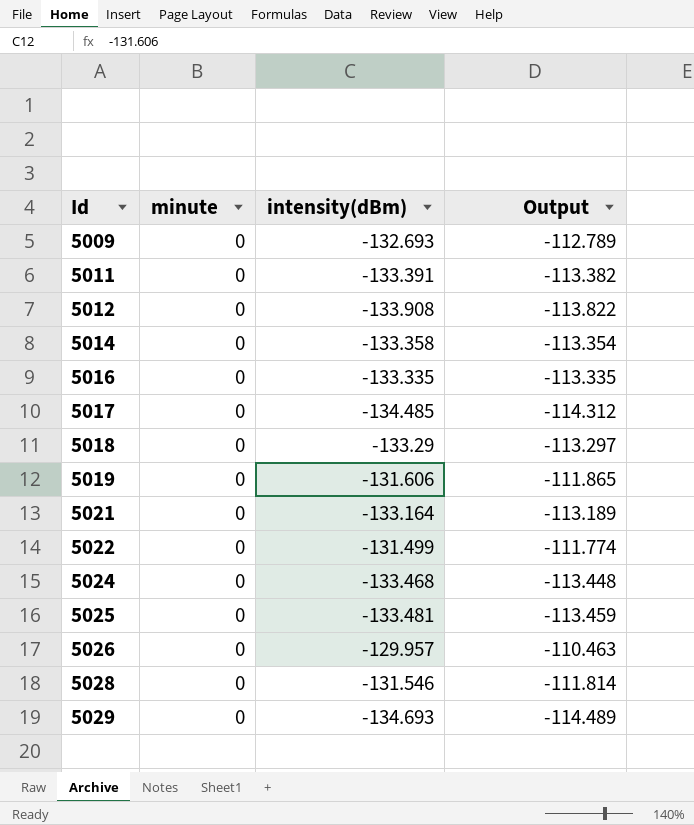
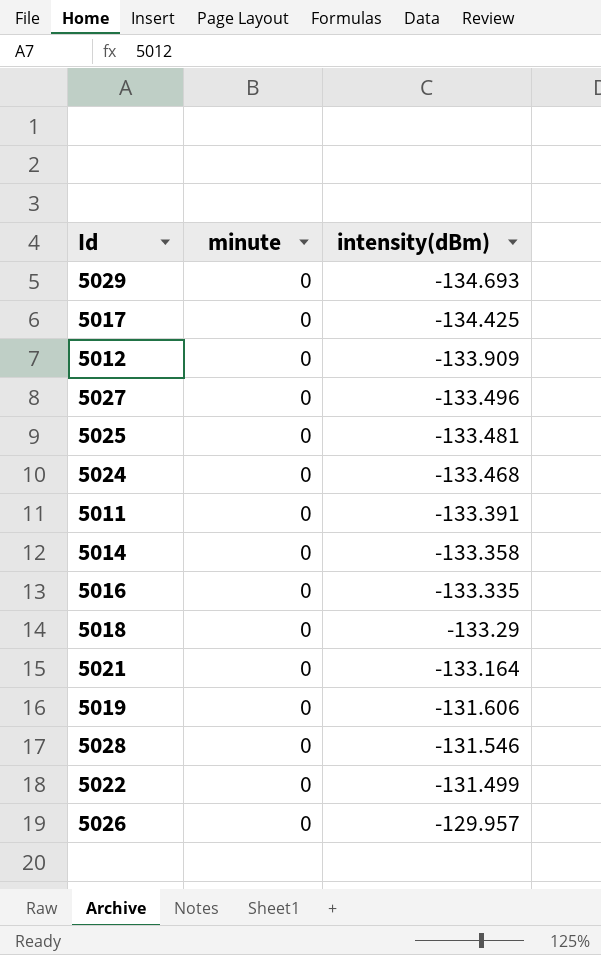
row order: Id ascending -> intensity(dBm) ascending
column Output | formula: [intensity(dBm)] * 0.85 -> none
row 5009: 0 | -132.693 | -112.789 -> none
5017 | intensity(dBm): -134.485 -> -134.425
5012 | intensity(dBm): -133.908 -> -133.909
row 5027: none -> 0 | -133.496

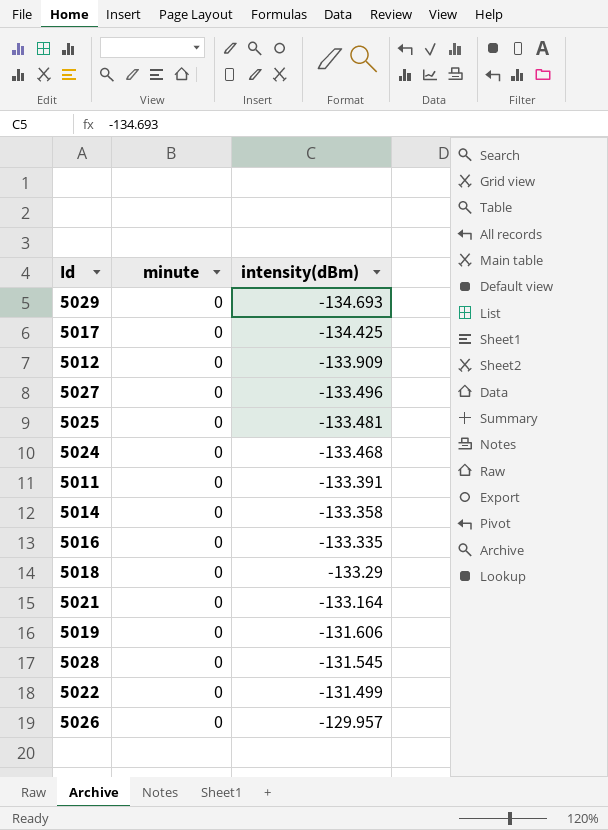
5028 | intensity(dBm): -131.546 -> -131.545

